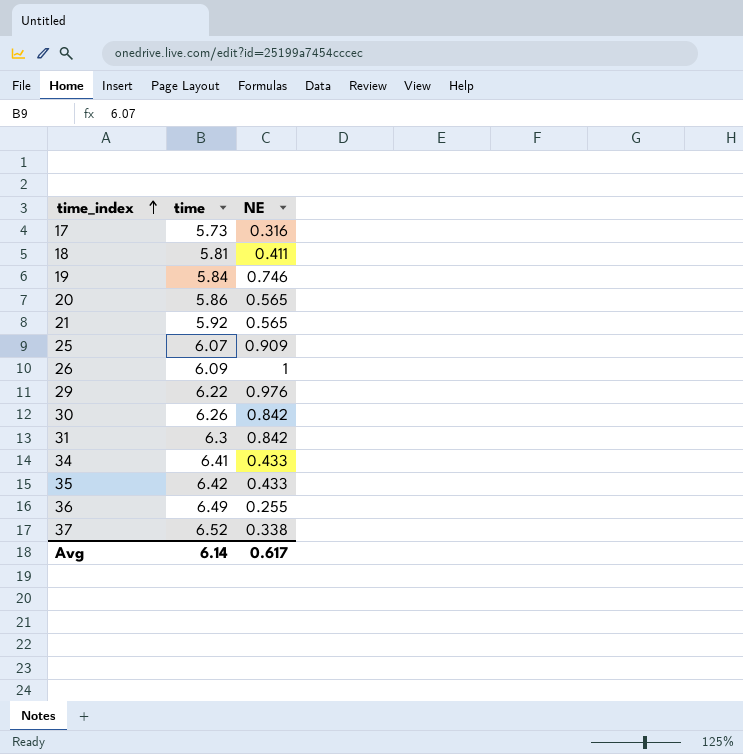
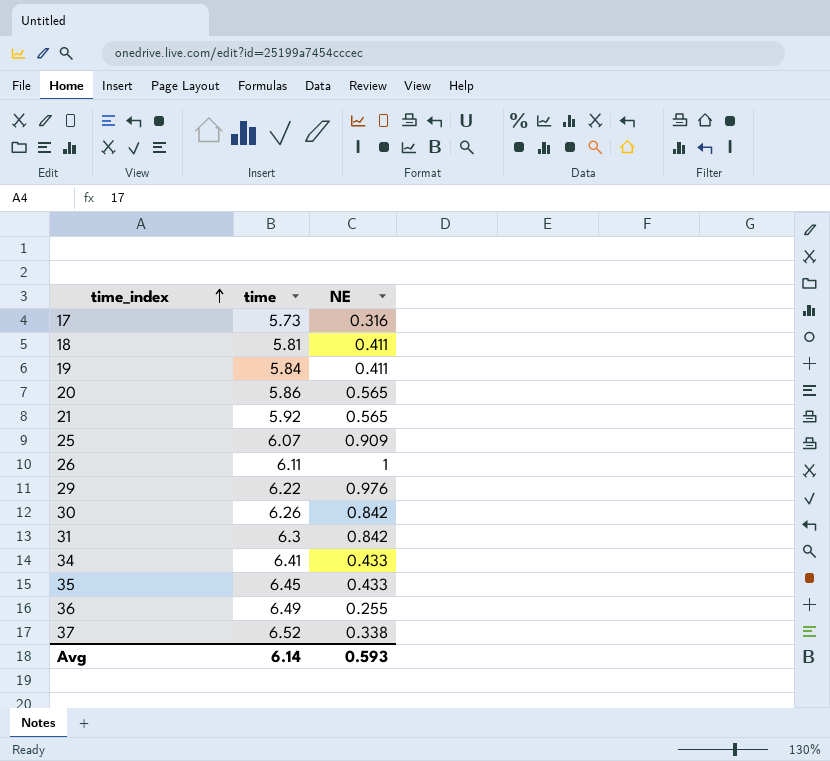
19 | NE: 0.746 -> 0.411
26 | time: 6.09 -> 6.11
35 | time: 6.42 -> 6.45
Avg | NE: 0.617 -> 0.593

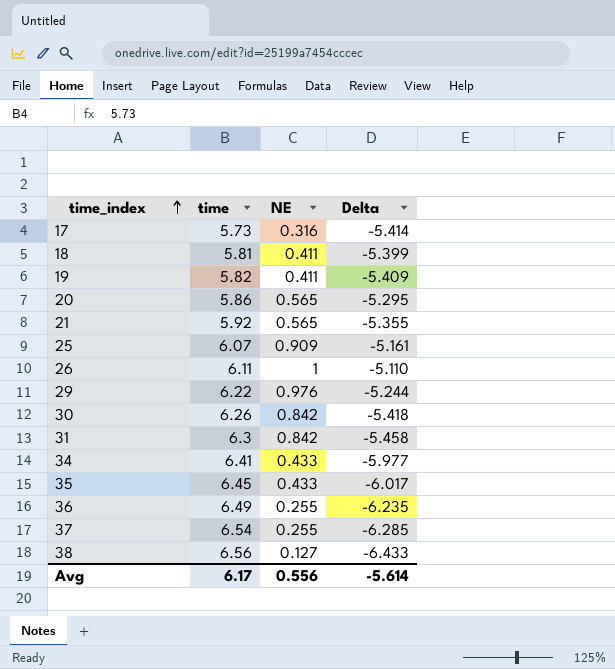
column Delta | formula: none -> [NE] - [time]
19 | time: 5.84 -> 5.82
37 | time: 6.52 -> 6.54
37 | NE: 0.338 -> 0.255
row 38: none -> 6.56 | 0.127 | -6.433
Avg | time: 6.14 -> 6.17
Avg | NE: 0.593 -> 0.556

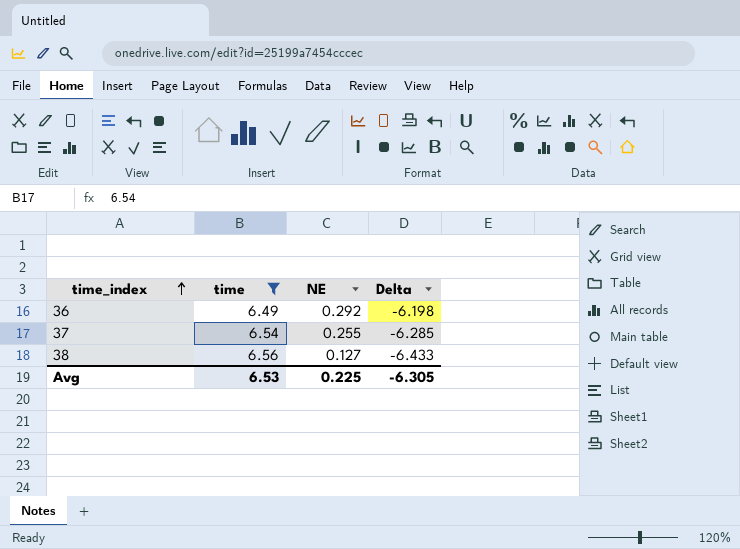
filter: none -> time >= 6.49
36 | NE: 0.255 -> 0.292
36 | Delta: -6.235 -> -6.198
Avg | time: 6.17 -> 6.53
Avg | NE: 0.556 -> 0.225
Avg | Delta: -5.614 -> -6.305

